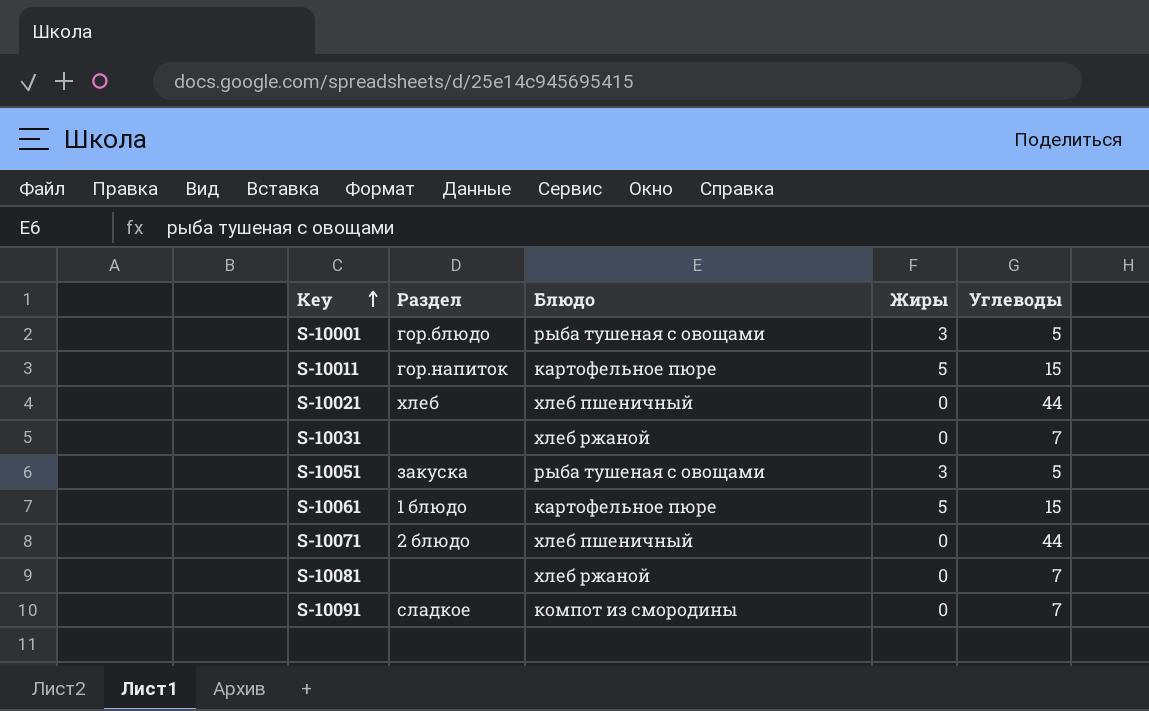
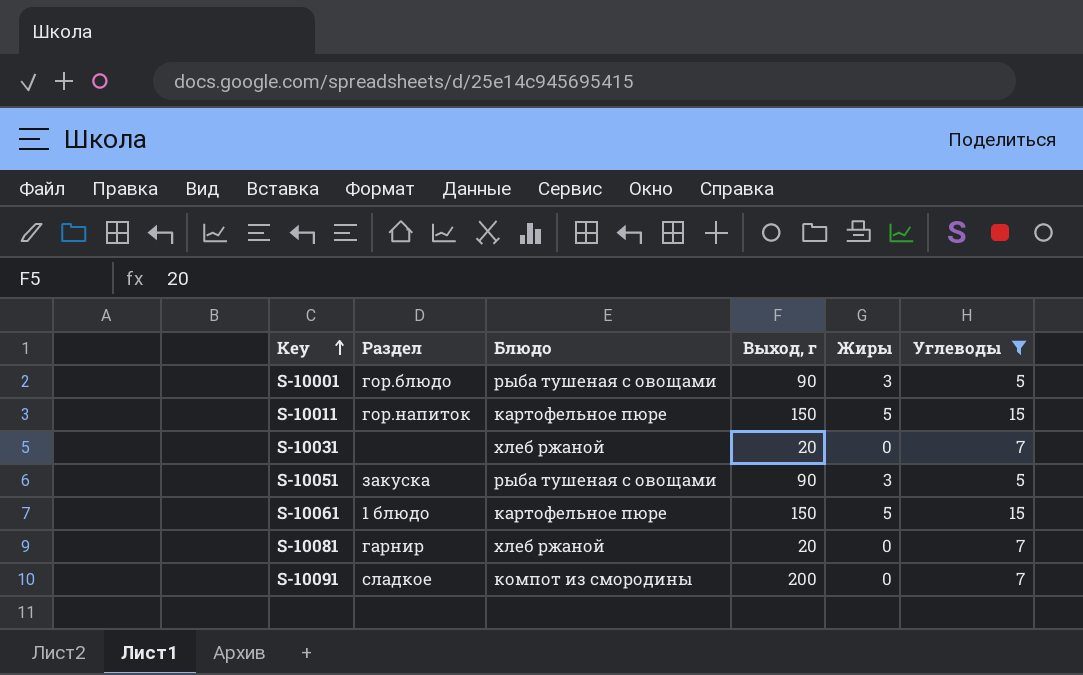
filter: none -> Углеводы != 44
column Выход, г | position: none -> 4
S-10081 | Раздел: none -> гарнир

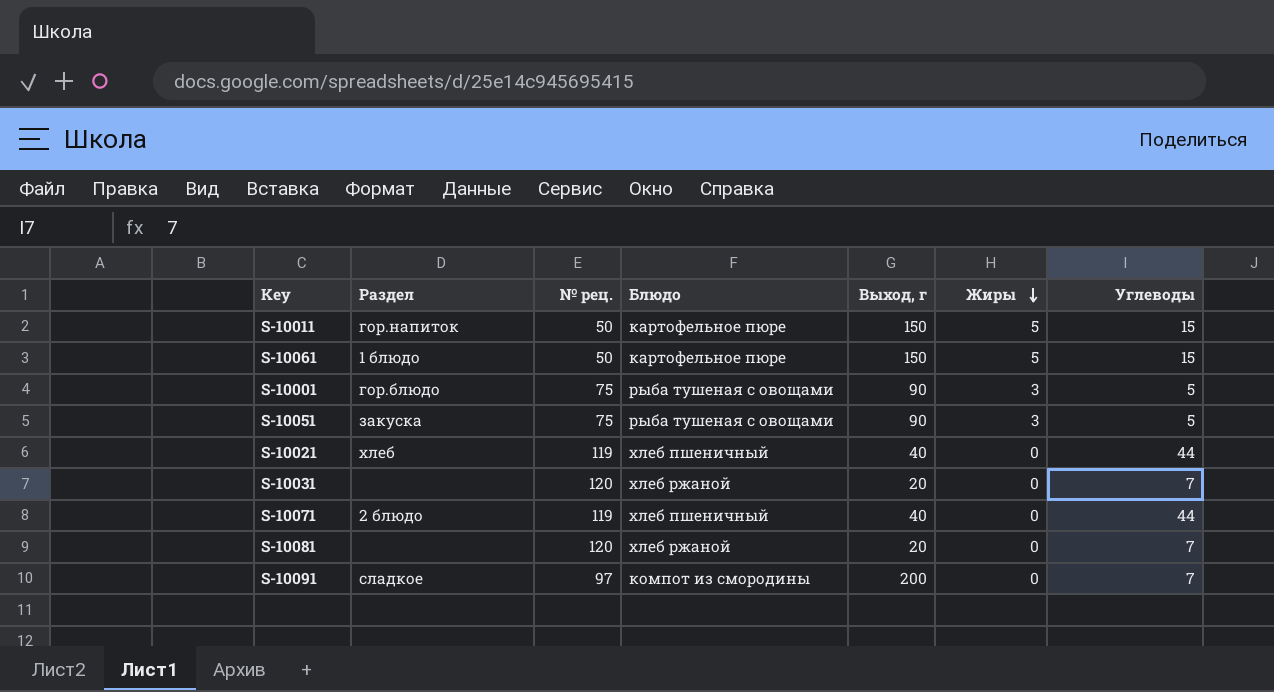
filter: Углеводы != 44 -> none
row order: Key ascending -> Жиры descending
column № рец. | position: none -> 3
S-10081 | Раздел: гарнир -> none

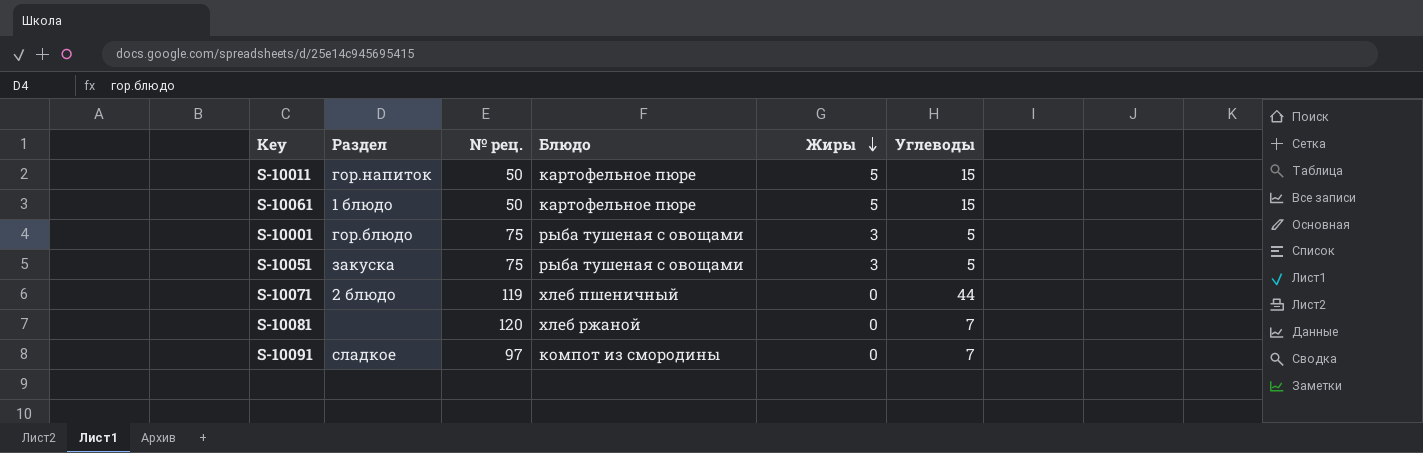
column Выход, г | position: 5 -> none
row S-10021: хлеб | 119 | хлеб пшеничный | 40 | 0 | 44 -> none
row S-10031: none | 120 | хлеб ржаной | 20 | 0 | 7 -> none

